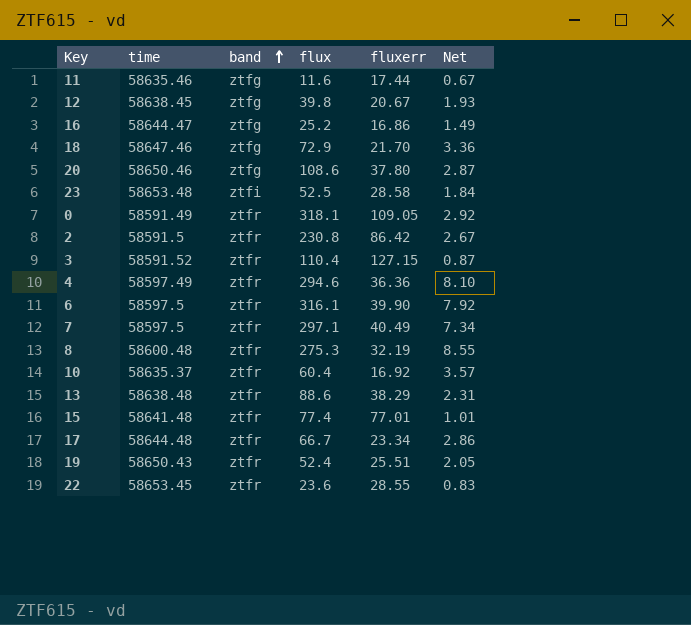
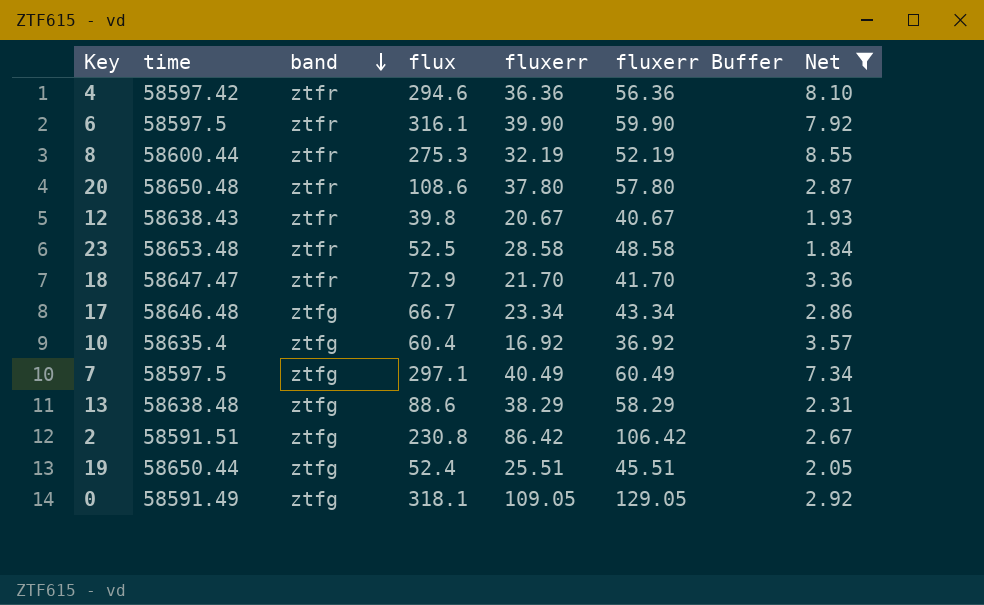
filter: none -> Net >= 1.84
row order: band ascending -> band descending
column fluxerr Buffer | formula: none -> [fluxerr] + 20
4 | time: 58597.49 -> 58597.42
8 | time: 58600.48 -> 58600.44
20 | time: 58650.46 -> 58650.48
20 | band: ztfg -> ztfr
12 | time: 58638.45 -> 58638.43
12 | band: ztfg -> ztfr
23 | band: ztfi -> ztfr
18 | time: 58647.46 -> 58647.47
18 | band: ztfg -> ztfr
17 | time: 58644.48 -> 58646.48
17 | band: ztfr -> ztfg
10 | time: 58635.37 -> 58635.4
10 | band: ztfr -> ztfg
7 | band: ztfr -> ztfg
13 | band: ztfr -> ztfg
2 | time: 58591.5 -> 58591.51
2 | band: ztfr -> ztfg
19 | time: 58650.43 -> 58650.44
19 | band: ztfr -> ztfg
0 | band: ztfr -> ztfg

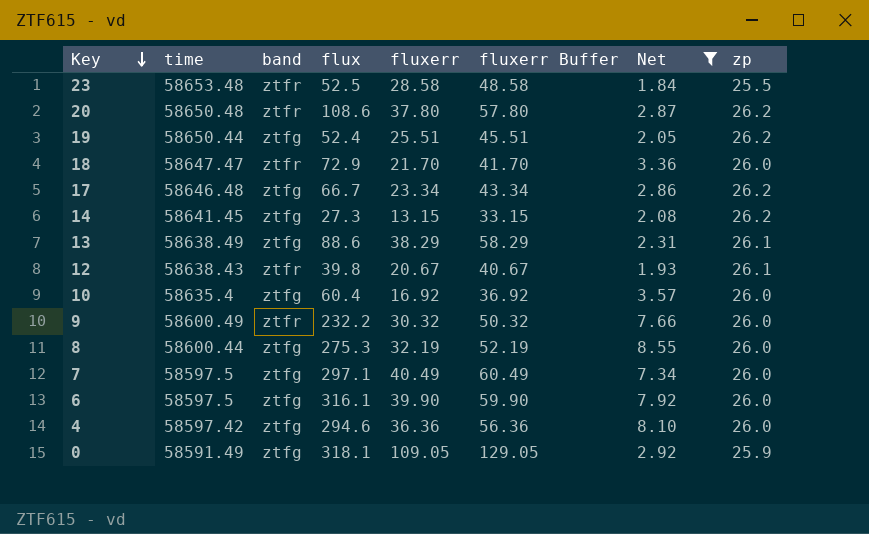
row order: band descending -> Key descending
column zp | position: none -> 8
row 2: 58591.51 | ztfg | 230.8 | 86.42 | 106.42 | 2.67 -> none
row 14: none -> 58641.45 | ztfg | 27.3 | 13.15 | 33.15 | 2.08 | 26.2
13 | time: 58638.48 -> 58638.49
row 9: none -> 58600.49 | ztfr | 232.2 | 30.32 | 50.32 | 7.66 | 26.0
8 | band: ztfr -> ztfg
6 | band: ztfr -> ztfg
4 | band: ztfr -> ztfg

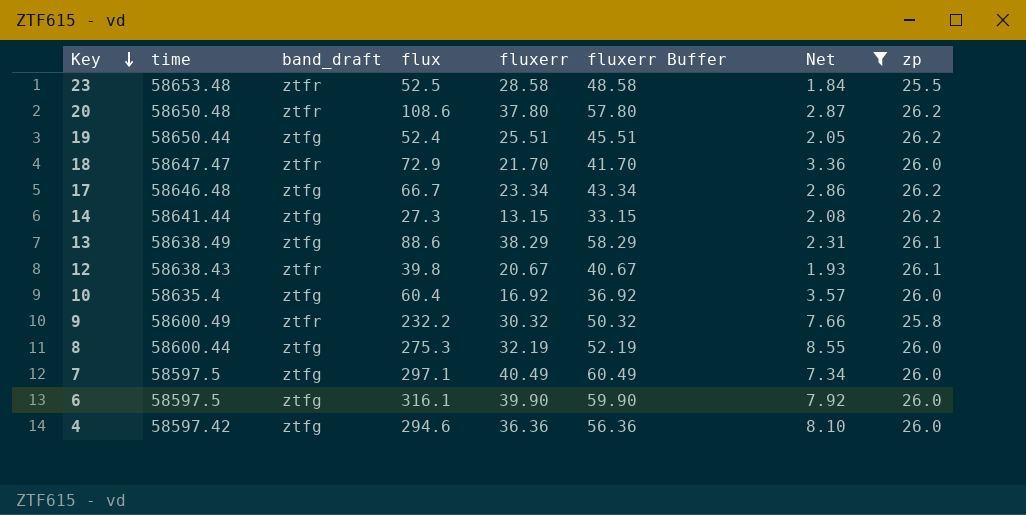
column name: band -> band_draft
row 0: 58591.49 | ztfg | 318.1 | 109.05 | 129.05 | 2.92 | 25.9 -> none
14 | time: 58641.45 -> 58641.44
9 | zp: 26.0 -> 25.8

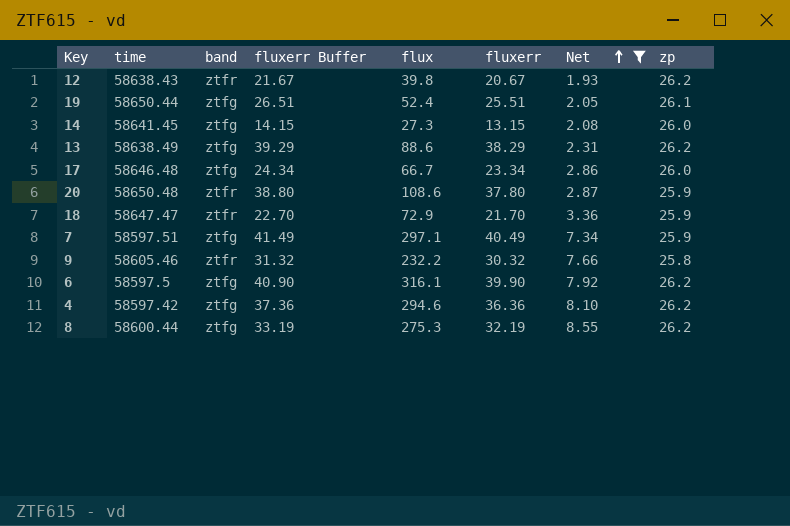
row order: Key descending -> Net ascending
column name: band_draft -> band
column fluxerr Buffer | formula: [fluxerr] + 20 -> [fluxerr] + 1
column fluxerr Buffer | position: 6 -> 4
row 23: 58653.48 | ztfr | 52.5 | 28.58 | 48.58 | 1.84 | 25.5 -> none
row 10: 58635.4 | ztfg | 60.4 | 16.92 | 36.92 | 3.57 | 26.0 -> none
12 | zp: 26.1 -> 26.2
19 | zp: 26.2 -> 26.1
14 | time: 58641.44 -> 58641.45
14 | zp: 26.2 -> 26.0
13 | zp: 26.1 -> 26.2
17 | zp: 26.2 -> 26.0
20 | zp: 26.2 -> 25.9
18 | zp: 26.0 -> 25.9
7 | time: 58597.5 -> 58597.51
7 | zp: 26.0 -> 25.9
9 | time: 58600.49 -> 58605.46
6 | zp: 26.0 -> 26.2
4 | zp: 26.0 -> 26.2
8 | zp: 26.0 -> 26.2

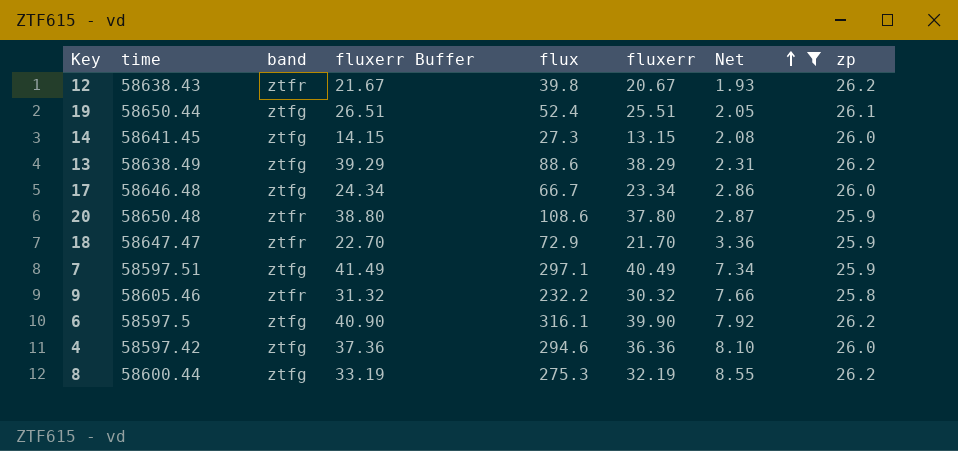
4 | zp: 26.2 -> 26.0

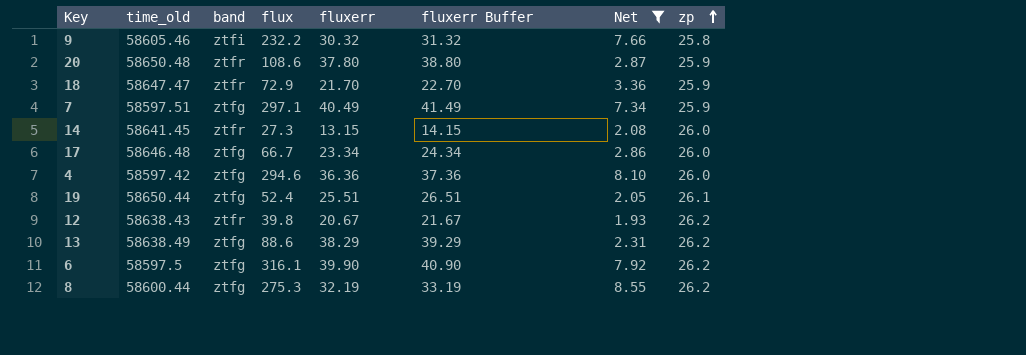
row order: Net ascending -> zp ascending
column name: time -> time_old
column fluxerr Buffer | position: 4 -> 6
9 | band: ztfr -> ztfi
14 | band: ztfg -> ztfr

